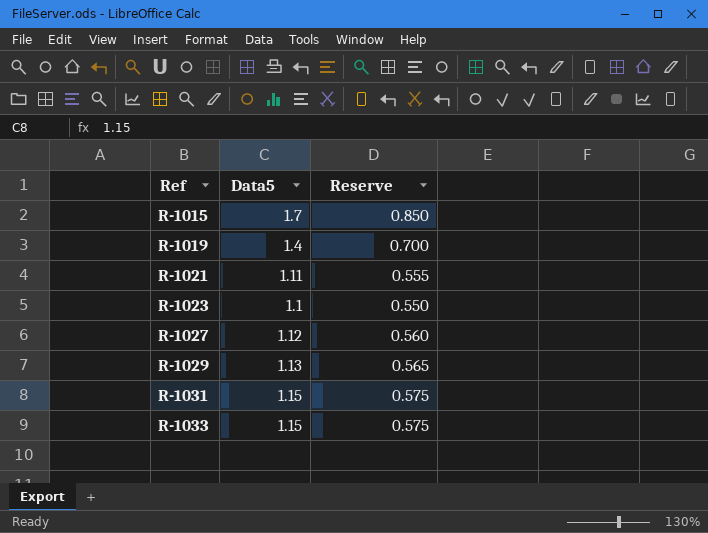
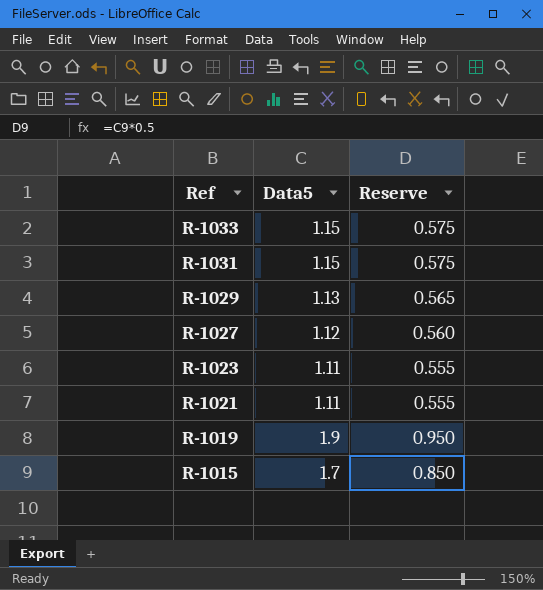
row order: Ref ascending -> Ref descending
R-1023 | Data5: 1.1 -> 1.11
R-1023 | Reserve: 0.550 -> 0.555
R-1019 | Data5: 1.4 -> 1.9
R-1019 | Reserve: 0.700 -> 0.950

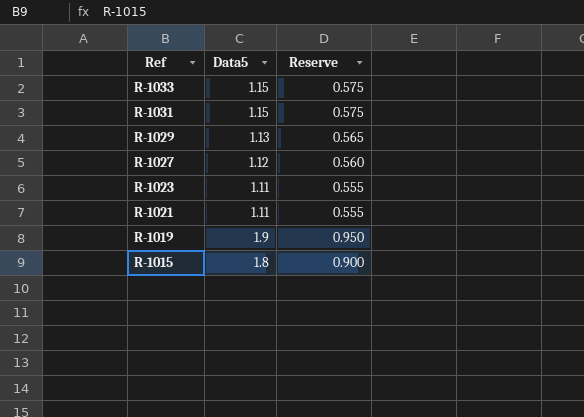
R-1015 | Data5: 1.7 -> 1.8
R-1015 | Reserve: 0.850 -> 0.900

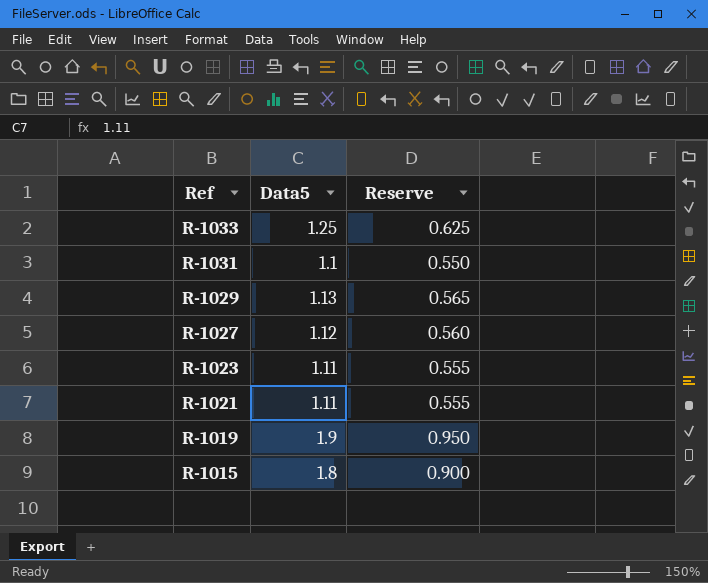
R-1033 | Data5: 1.15 -> 1.25
R-1033 | Reserve: 0.575 -> 0.625
R-1031 | Data5: 1.15 -> 1.1
R-1031 | Reserve: 0.575 -> 0.550

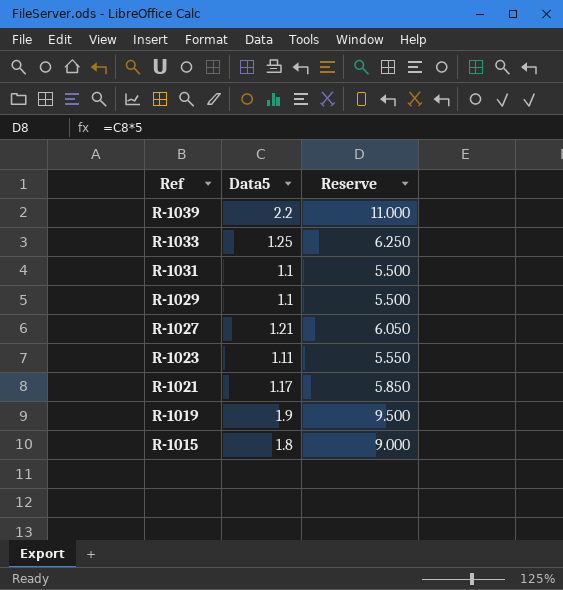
column Reserve | formula: [Data5] * 0.5 -> [Data5] * 5
row R-1039: none -> 2.2 | 11.000
R-1029 | Data5: 1.13 -> 1.1
R-1027 | Data5: 1.12 -> 1.21
R-1021 | Data5: 1.11 -> 1.17

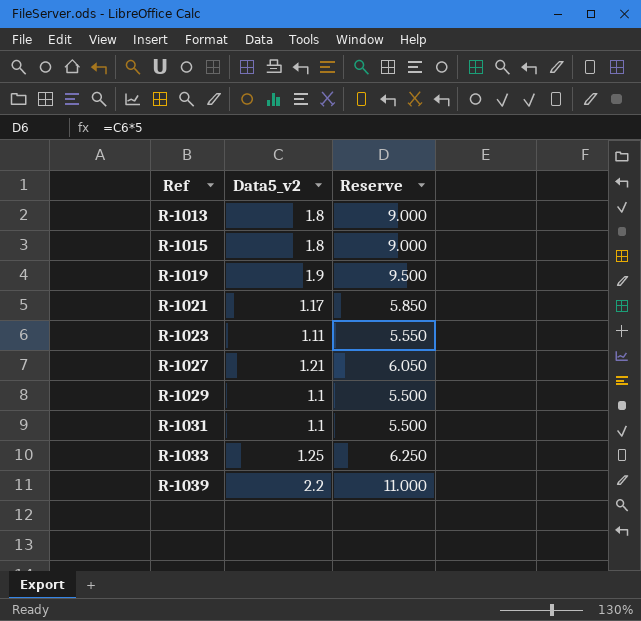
row order: Ref descending -> Ref ascending
column name: Data5 -> Data5_v2
row R-1013: none -> 1.8 | 9.000

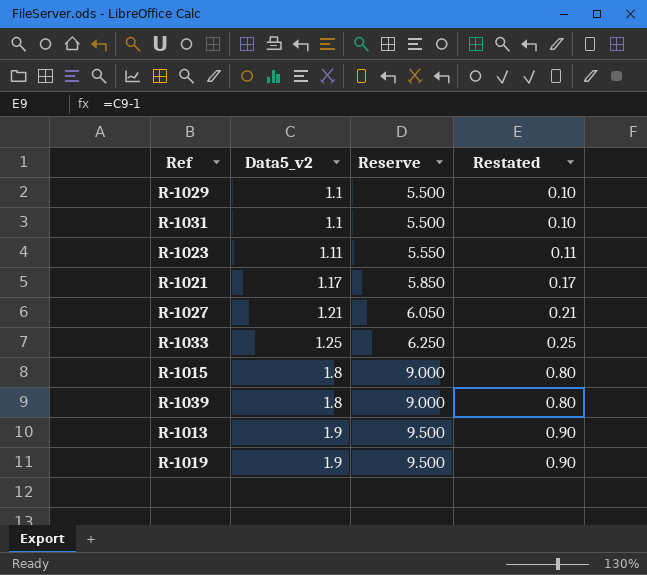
row order: Ref ascending -> Data5_v2 ascending
column Restated | formula: none -> [Data5_v2] - 1
R-1039 | Data5_v2: 2.2 -> 1.8
R-1039 | Reserve: 11.000 -> 9.000
R-1013 | Data5_v2: 1.8 -> 1.9
R-1013 | Reserve: 9.000 -> 9.500

